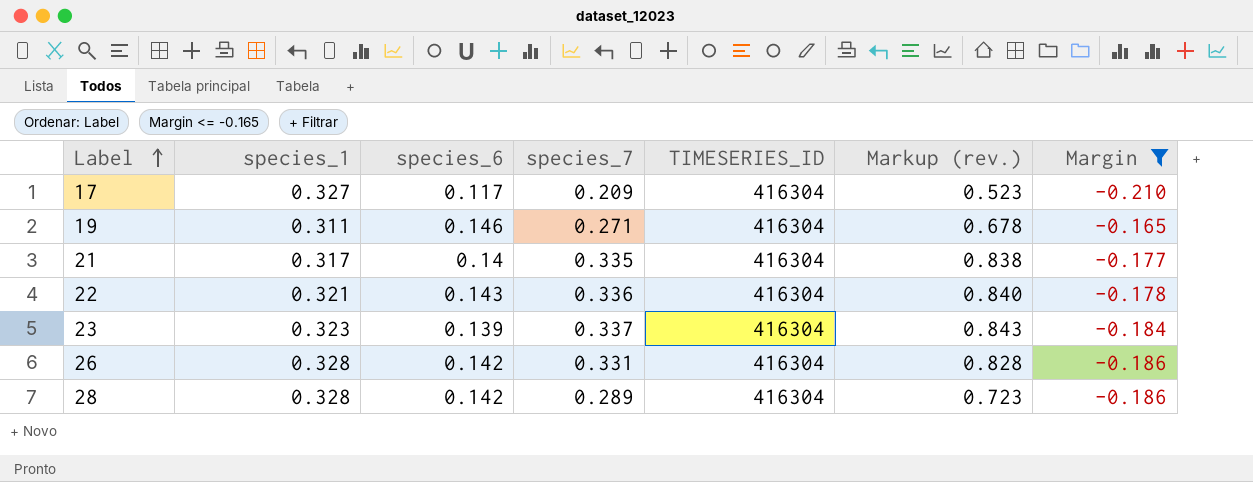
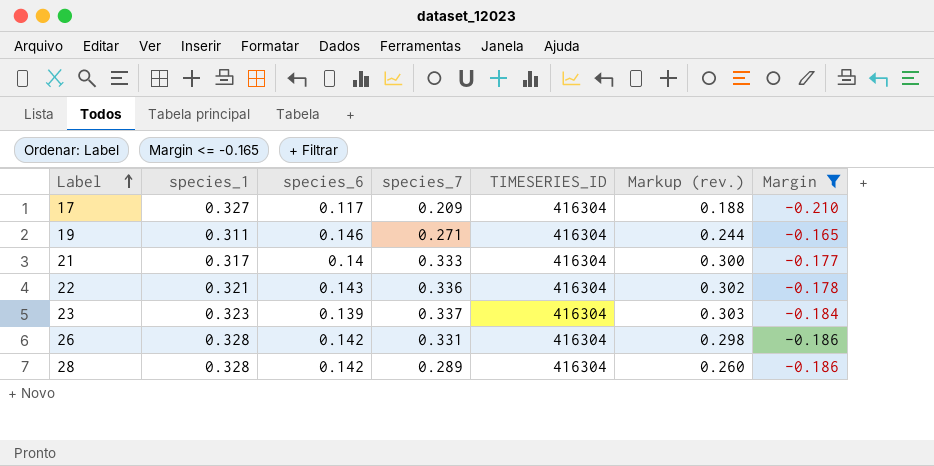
column Markup (rev.) | formula: [species_7] * 2.5 -> [species_7] * 0.9
21 | species_7: 0.335 -> 0.333

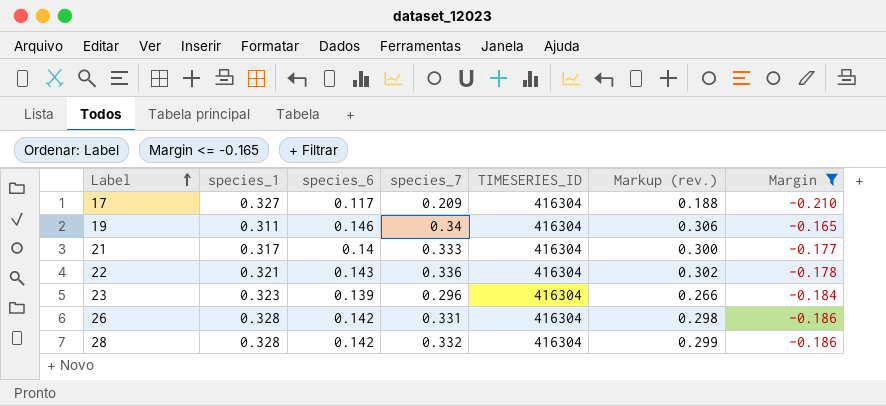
19 | species_7: 0.271 -> 0.34
19 | Markup (rev.): 0.244 -> 0.306
23 | species_7: 0.337 -> 0.296
23 | Markup (rev.): 0.303 -> 0.266
28 | species_7: 0.289 -> 0.332
28 | Markup (rev.): 0.260 -> 0.299

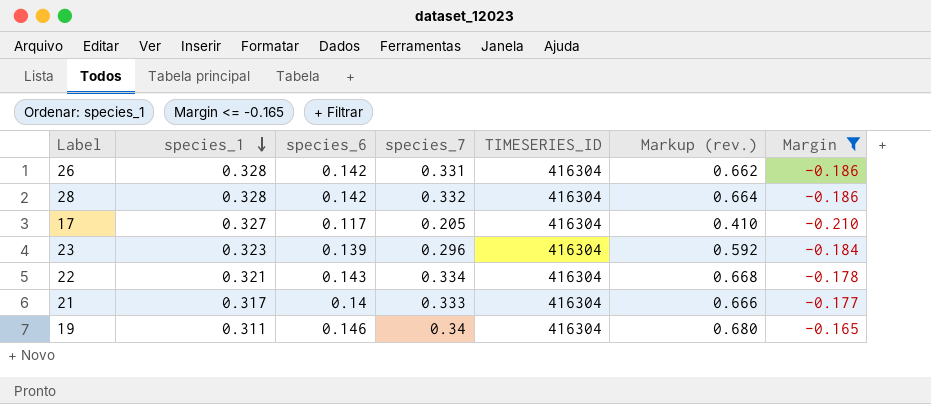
row order: Label ascending -> species_1 descending
column Markup (rev.) | formula: [species_7] * 0.9 -> [species_7] * 2
17 | species_7: 0.209 -> 0.205
22 | species_7: 0.336 -> 0.334

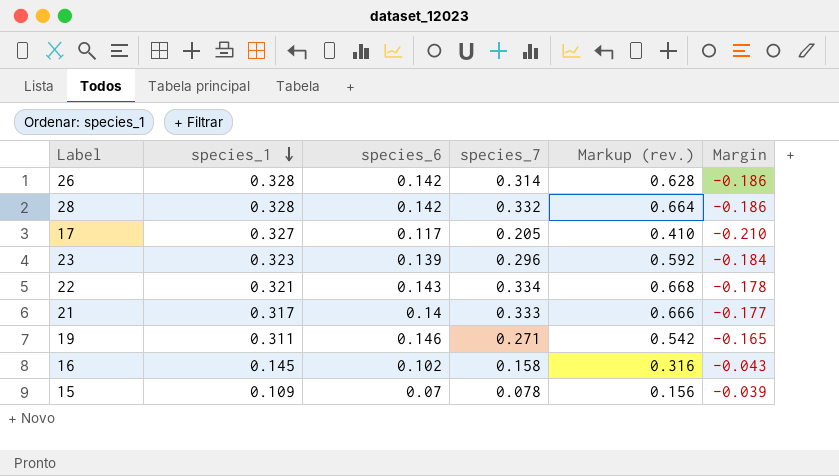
filter: Margin <= -0.165 -> none
column TIMESERIES_ID | position: 5 -> none
26 | species_7: 0.331 -> 0.314
26 | Markup (rev.): 0.662 -> 0.628
19 | species_7: 0.34 -> 0.271
19 | Markup (rev.): 0.680 -> 0.542

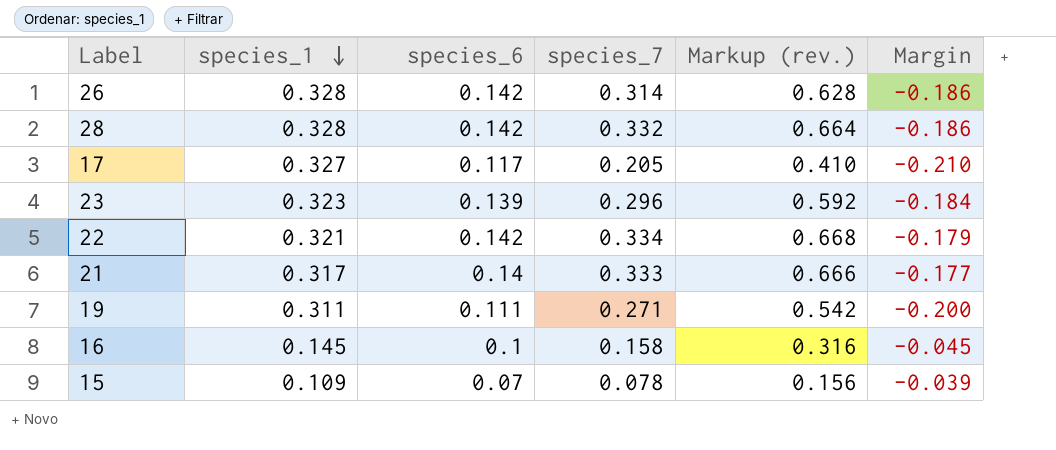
22 | species_6: 0.143 -> 0.142
22 | Margin: -0.178 -> -0.179
19 | species_6: 0.146 -> 0.111
19 | Margin: -0.165 -> -0.200
16 | species_6: 0.102 -> 0.1
16 | Margin: -0.043 -> -0.045

